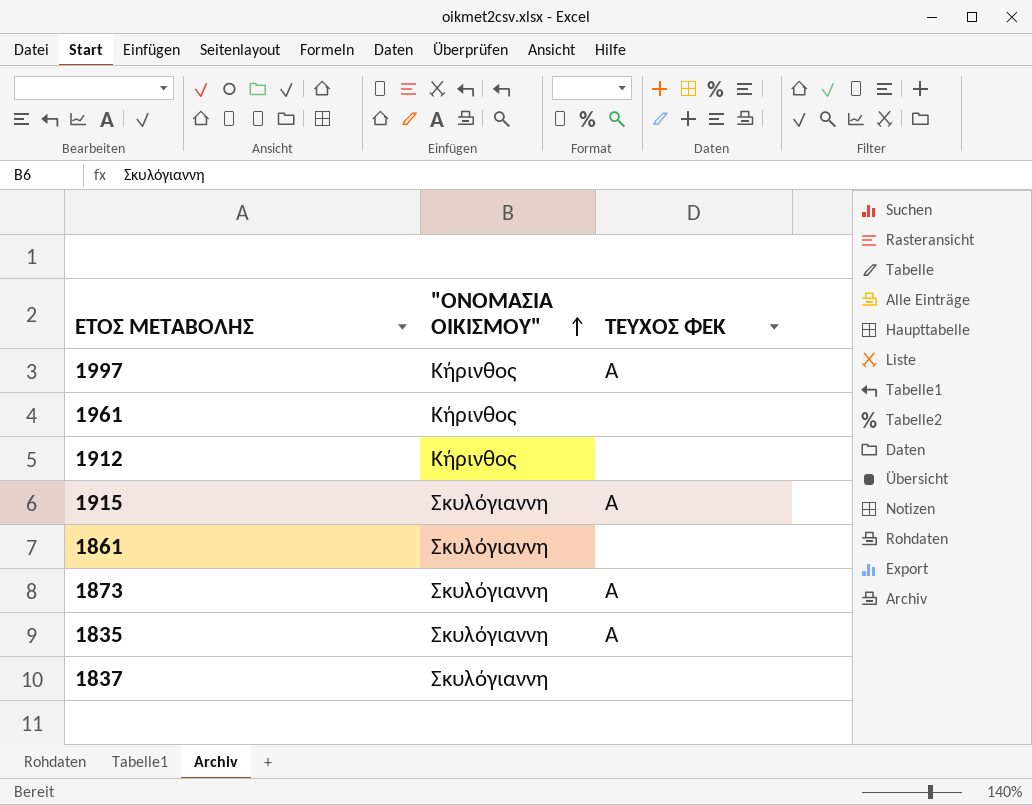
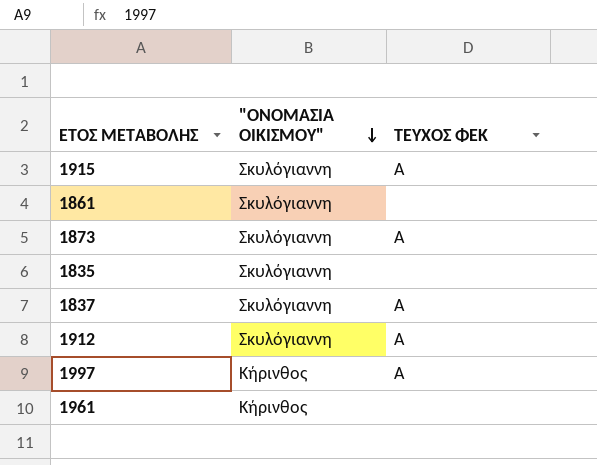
row order: "ΟΝΟΜΑΣΙΑ ΟΙΚΙΣΜΟΥ" ascending -> "ΟΝΟΜΑΣΙΑ ΟΙΚΙΣΜΟΥ" descending
1835 | ΤΕΥΧΟΣ ΦΕΚ: Α -> none
1837 | ΤΕΥΧΟΣ ΦΕΚ: none -> Α
1912 | "ΟΝΟΜΑΣΙΑ ΟΙΚΙΣΜΟΥ": Κήρινθος -> Σκυλόγιαννη
1912 | ΤΕΥΧΟΣ ΦΕΚ: none -> Α

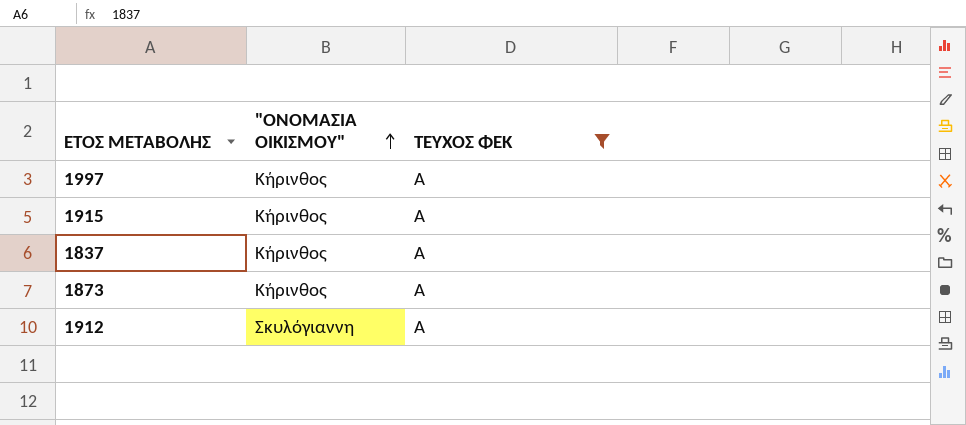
filter: none -> ΤΕΥΧΟΣ ΦΕΚ = Α
row order: "ΟΝΟΜΑΣΙΑ ΟΙΚΙΣΜΟΥ" descending -> "ΟΝΟΜΑΣΙΑ ΟΙΚΙΣΜΟΥ" ascending
1915 | "ΟΝΟΜΑΣΙΑ ΟΙΚΙΣΜΟΥ": Σκυλόγιαννη -> Κήρινθος
1837 | "ΟΝΟΜΑΣΙΑ ΟΙΚΙΣΜΟΥ": Σκυλόγιαννη -> Κήρινθος
1873 | "ΟΝΟΜΑΣΙΑ ΟΙΚΙΣΜΟΥ": Σκυλόγιαννη -> Κήρινθος

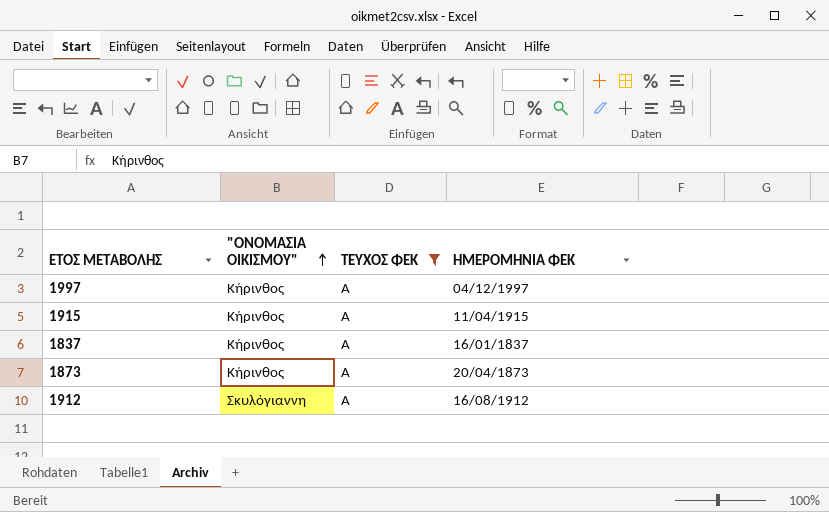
column ΗΜΕΡΟΜΗΝΙΑ ΦΕΚ | position: none -> 4

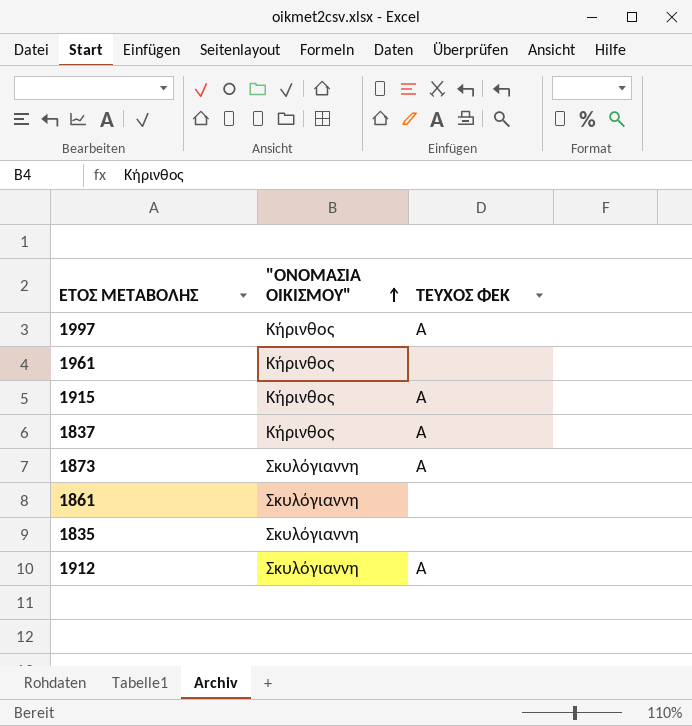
filter: ΤΕΥΧΟΣ ΦΕΚ = Α -> none
column ΗΜΕΡΟΜΗΝΙΑ ΦΕΚ | position: 4 -> none
1873 | "ΟΝΟΜΑΣΙΑ ΟΙΚΙΣΜΟΥ": Κήρινθος -> Σκυλόγιαννη

